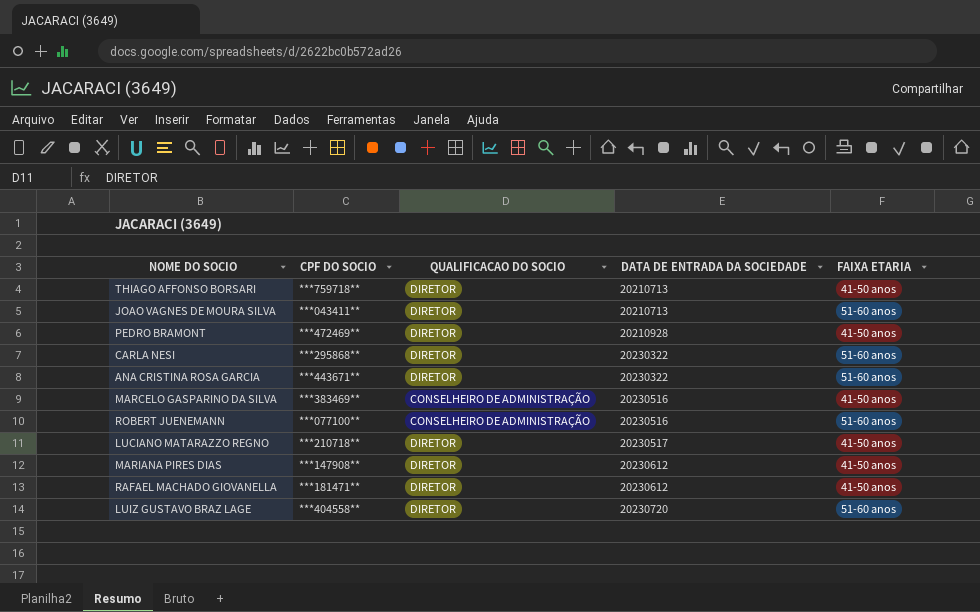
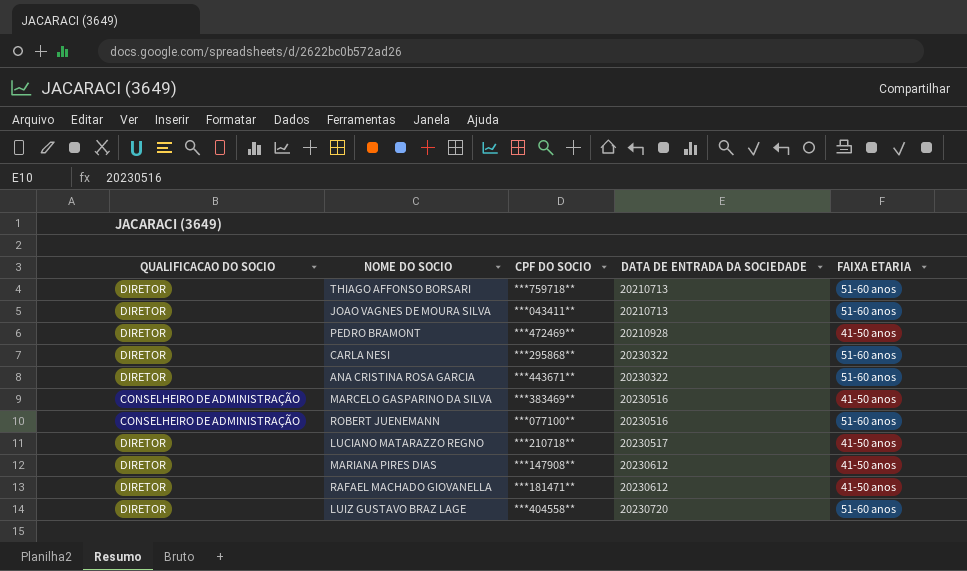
column QUALIFICACAO DO SOCIO | position: 3 -> 1
THIAGO AFFONSO BORSARI | FAIXA ETARIA: 41-50 anos -> 51-60 anos

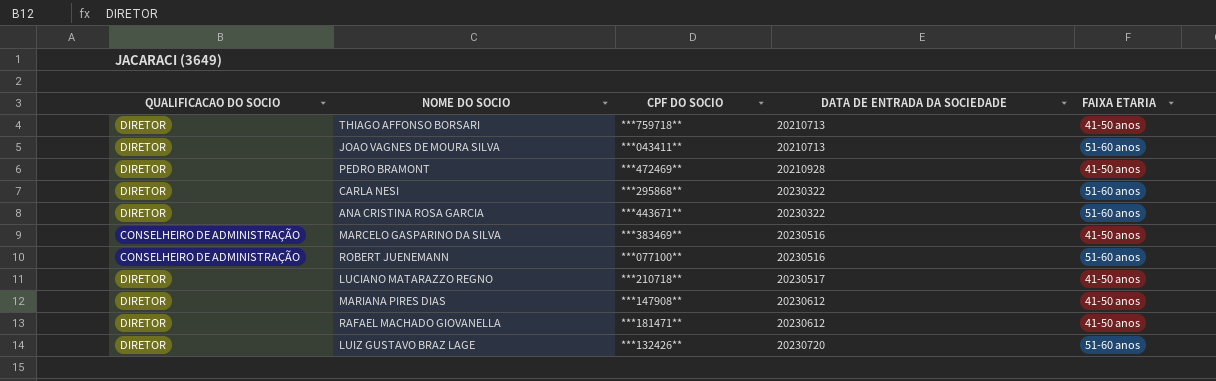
THIAGO AFFONSO BORSARI | FAIXA ETARIA: 51-60 anos -> 41-50 anos
LUIZ GUSTAVO BRAZ LAGE | CPF DO SOCIO: ***404558** -> ***132426**

